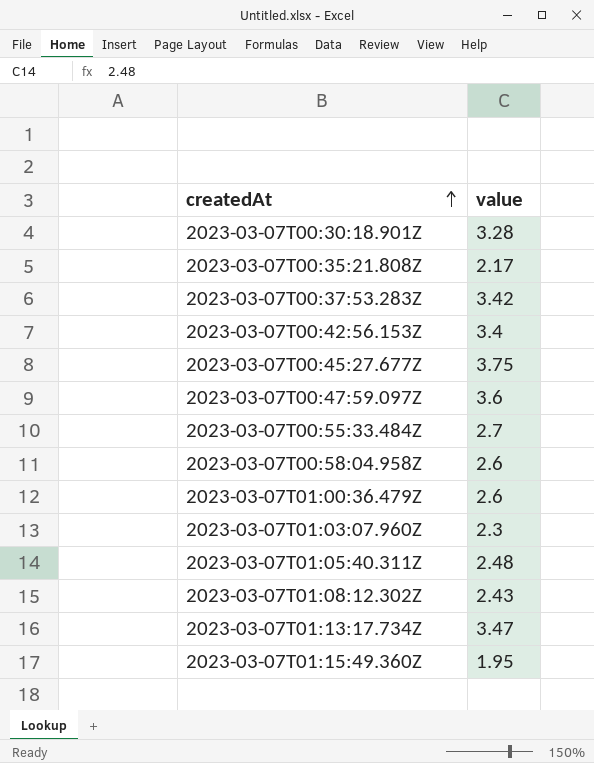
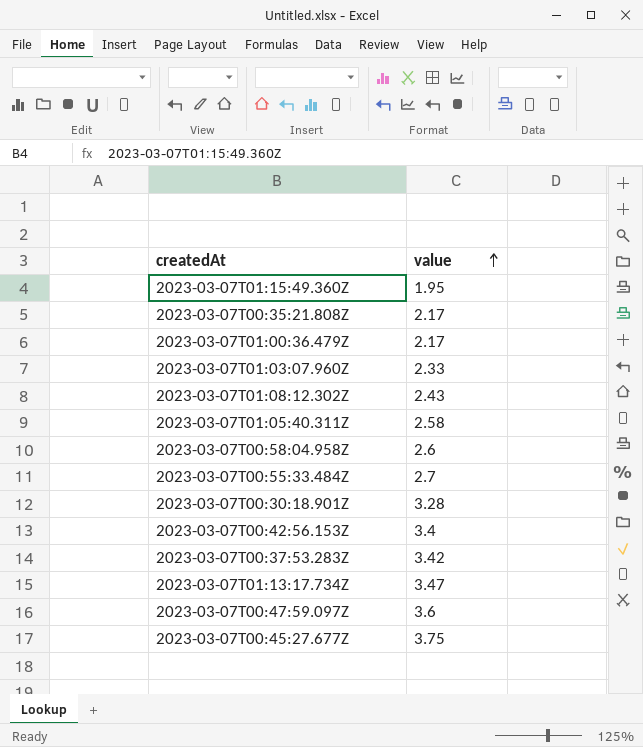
row order: createdAt ascending -> value ascending
2023-03-07T01:00:36.479Z | value: 2.6 -> 2.17
2023-03-07T01:03:07.960Z | value: 2.3 -> 2.33
2023-03-07T01:05:40.311Z | value: 2.48 -> 2.58

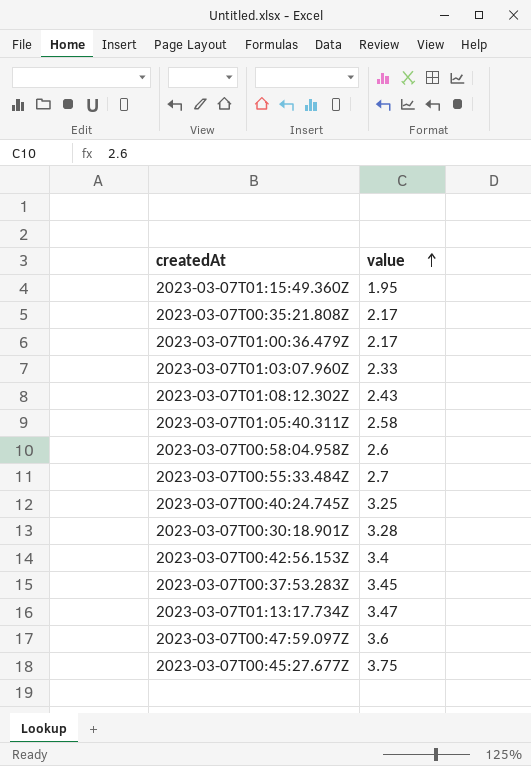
row 2023-03-07T00:40:24.745Z: none -> 3.25
2023-03-07T00:37:53.283Z | value: 3.42 -> 3.45

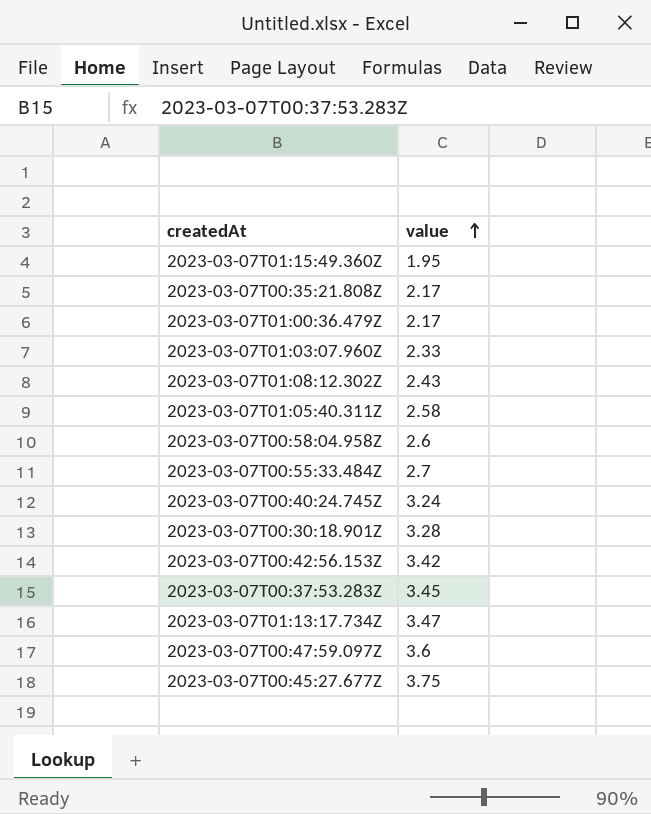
2023-03-07T00:40:24.745Z | value: 3.25 -> 3.24
2023-03-07T00:42:56.153Z | value: 3.4 -> 3.42

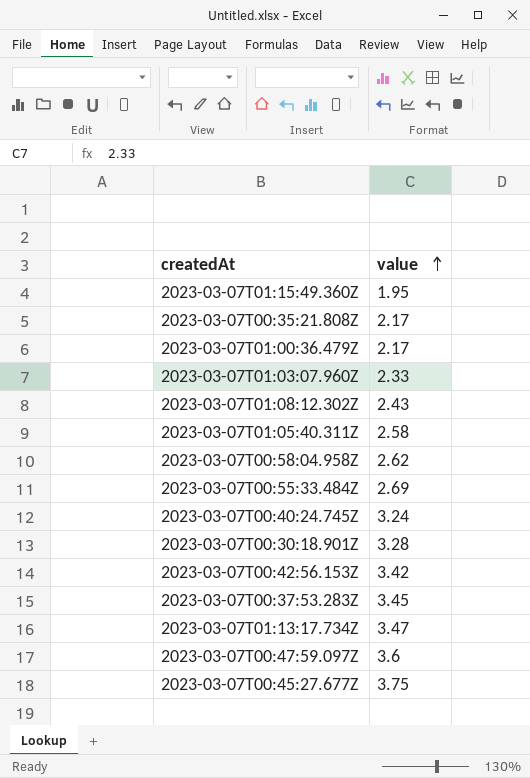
2023-03-07T00:58:04.958Z | value: 2.6 -> 2.62
2023-03-07T00:55:33.484Z | value: 2.7 -> 2.69

